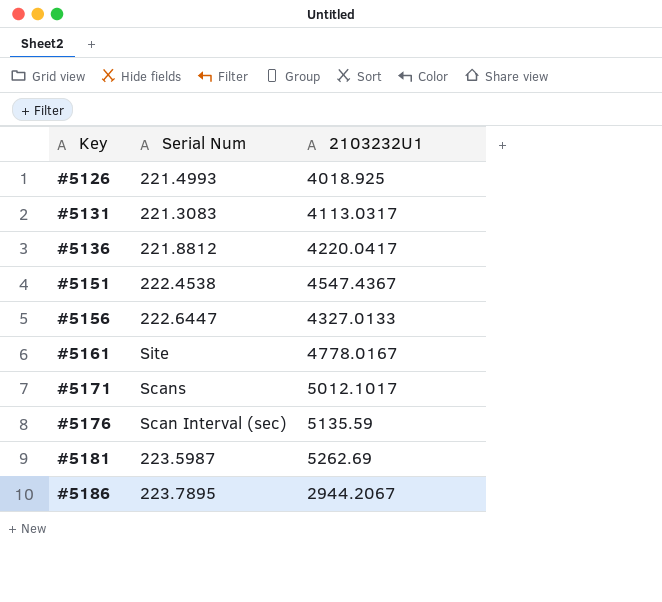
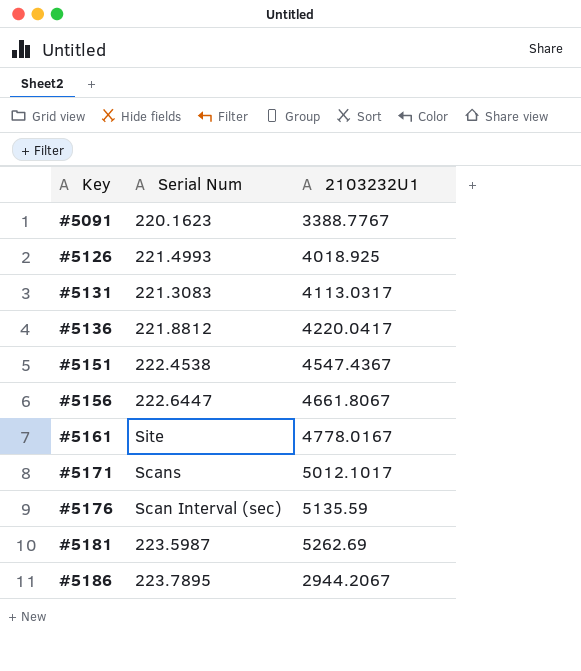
row #5091: none -> 220.1623 | 3388.7767
#5156 | 2103232U1: 4327.0133 -> 4661.8067

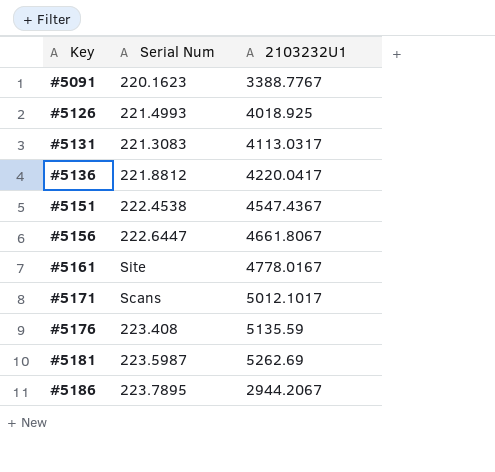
#5176 | Serial Num: Scan Interval (sec) -> 223.408

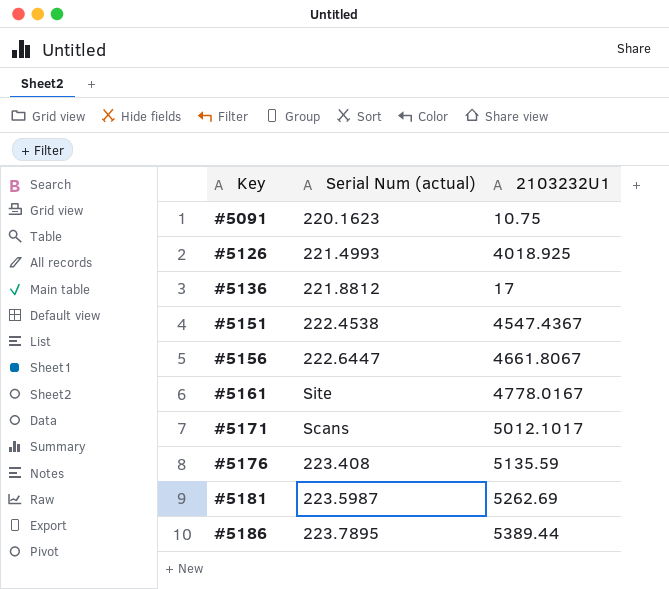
column name: Serial Num -> Serial Num (actual)
row #5131: 221.3083 | 4113.0317 -> none
#5091 | 2103232U1: 3388.7767 -> 10.75
#5136 | 2103232U1: 4220.0417 -> 17
#5186 | 2103232U1: 2944.2067 -> 5389.44

